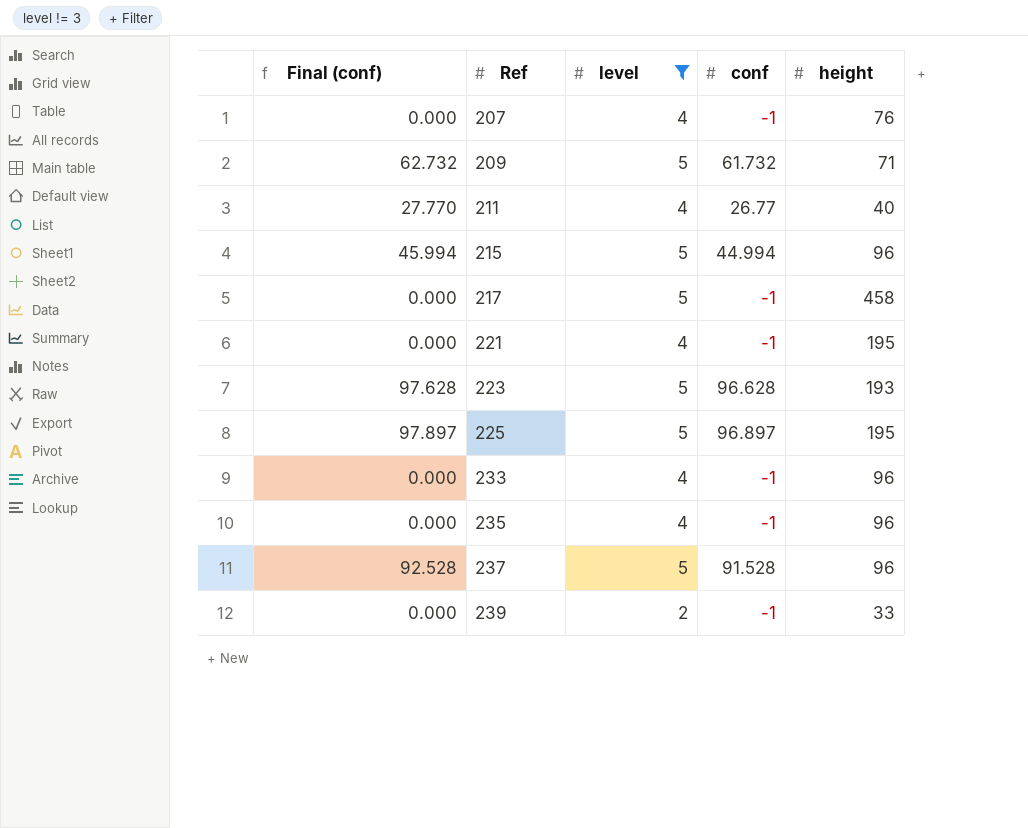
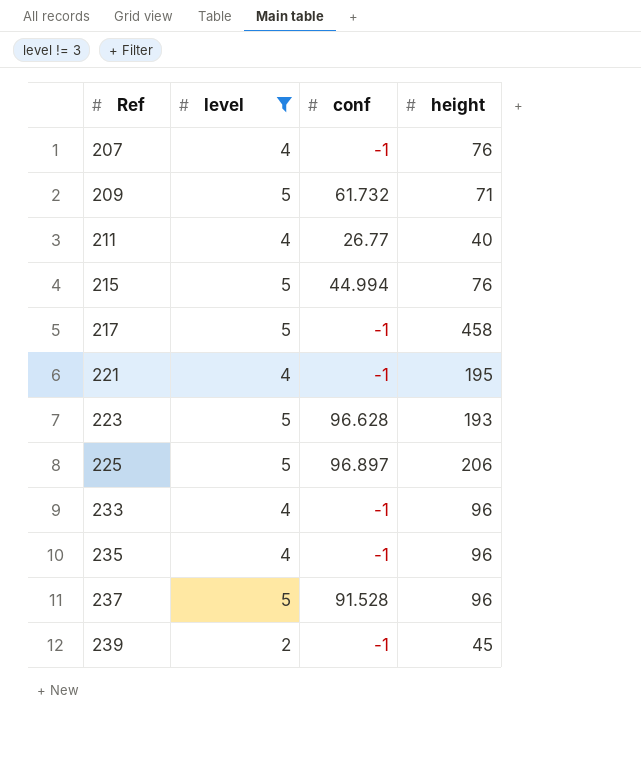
column Final (conf) | formula: [conf] + 1 -> none
215 | height: 96 -> 76
225 | height: 195 -> 206
239 | height: 33 -> 45

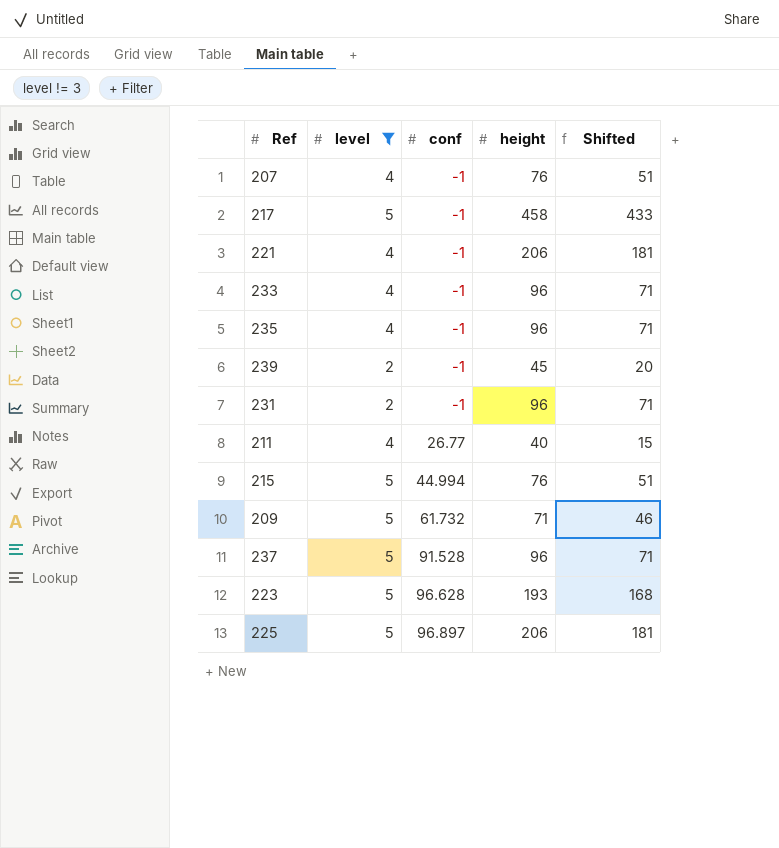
row order: Ref ascending -> conf ascending
column Shifted | formula: none -> [height] - 25
221 | height: 195 -> 206
row 231: none -> 2 | -1 | 96 | 71

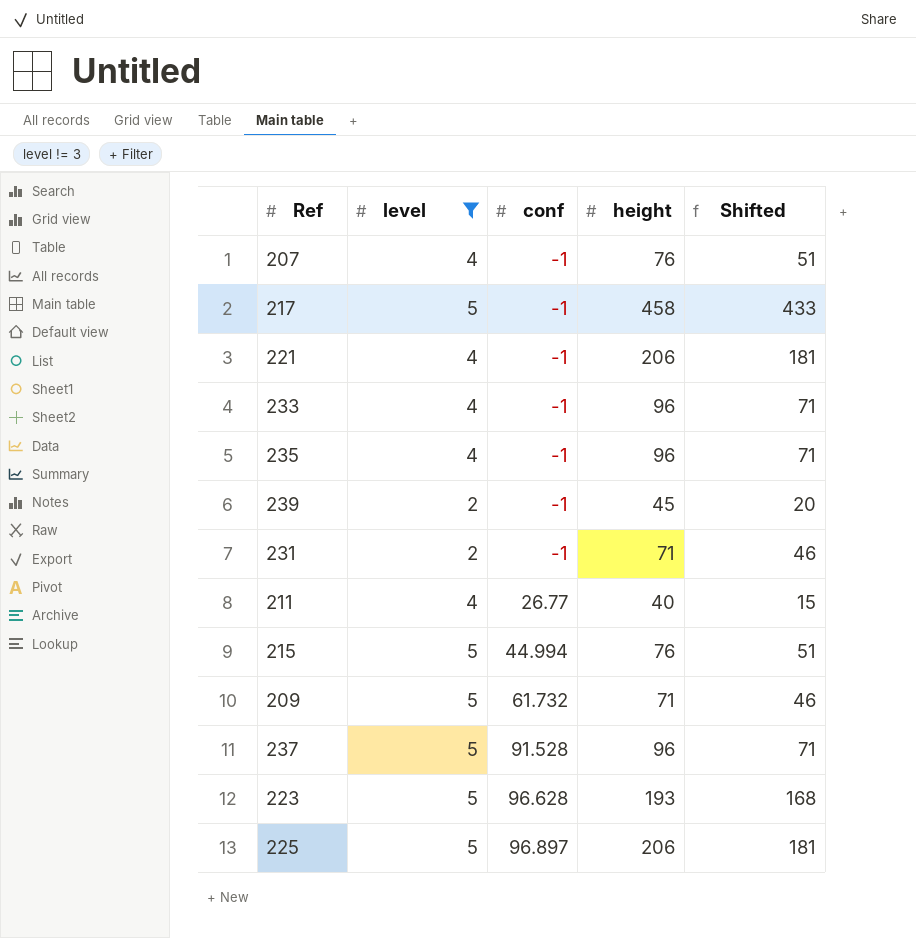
231 | height: 96 -> 71
231 | Shifted: 71 -> 46

